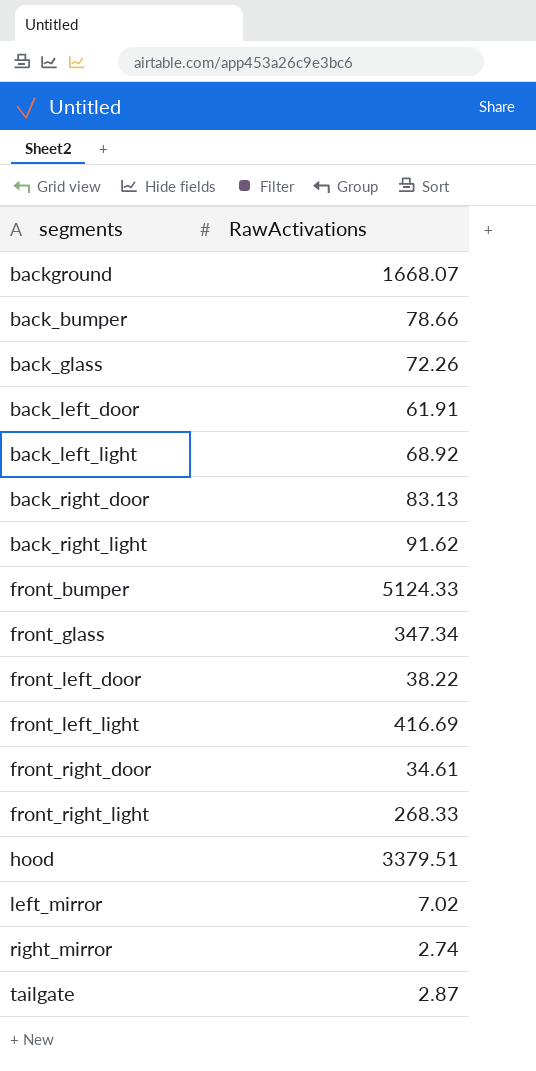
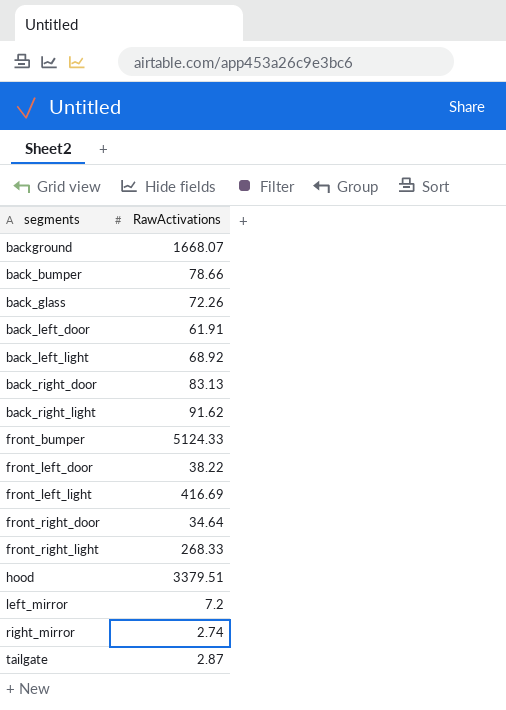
row front_glass: 347.34 -> none
front_right_door | RawActivations: 34.61 -> 34.64
left_mirror | RawActivations: 7.02 -> 7.2

